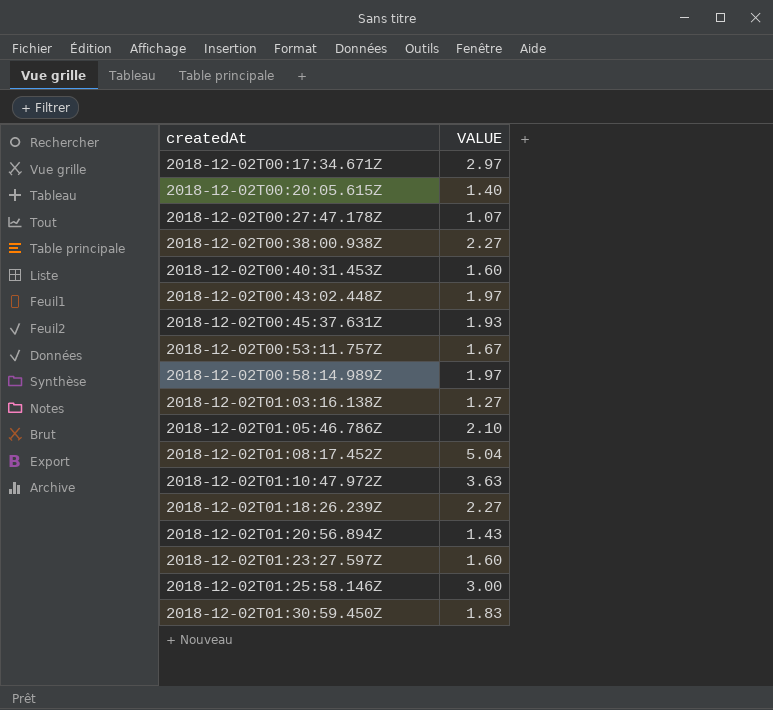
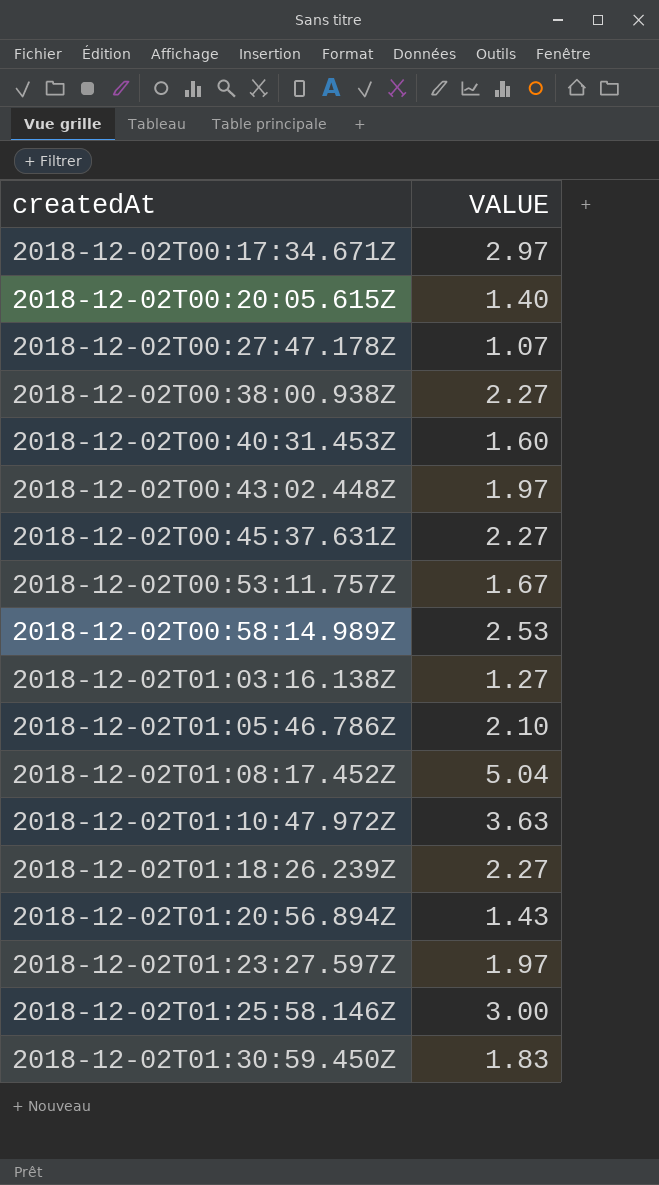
2018-12-02T00:45:37.631Z | VALUE: 1.93 -> 2.27
2018-12-02T00:58:14.989Z | VALUE: 1.97 -> 2.53
2018-12-02T01:23:27.597Z | VALUE: 1.60 -> 1.97

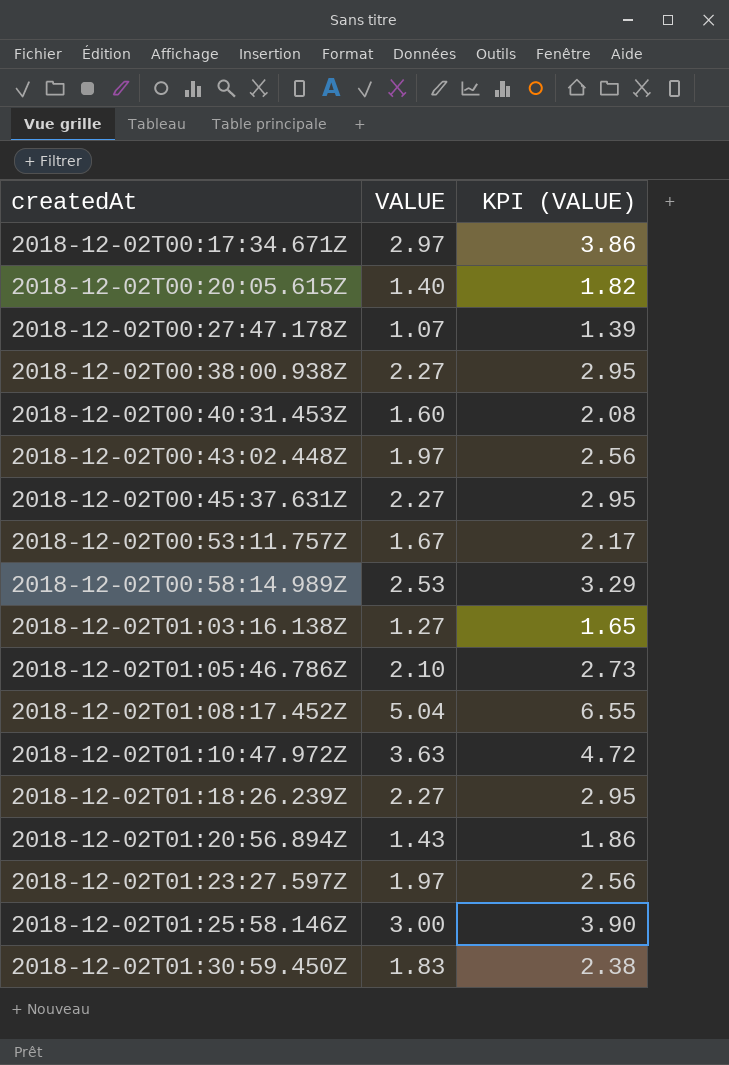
column KPI (VALUE) | formula: none -> [VALUE] * 1.3

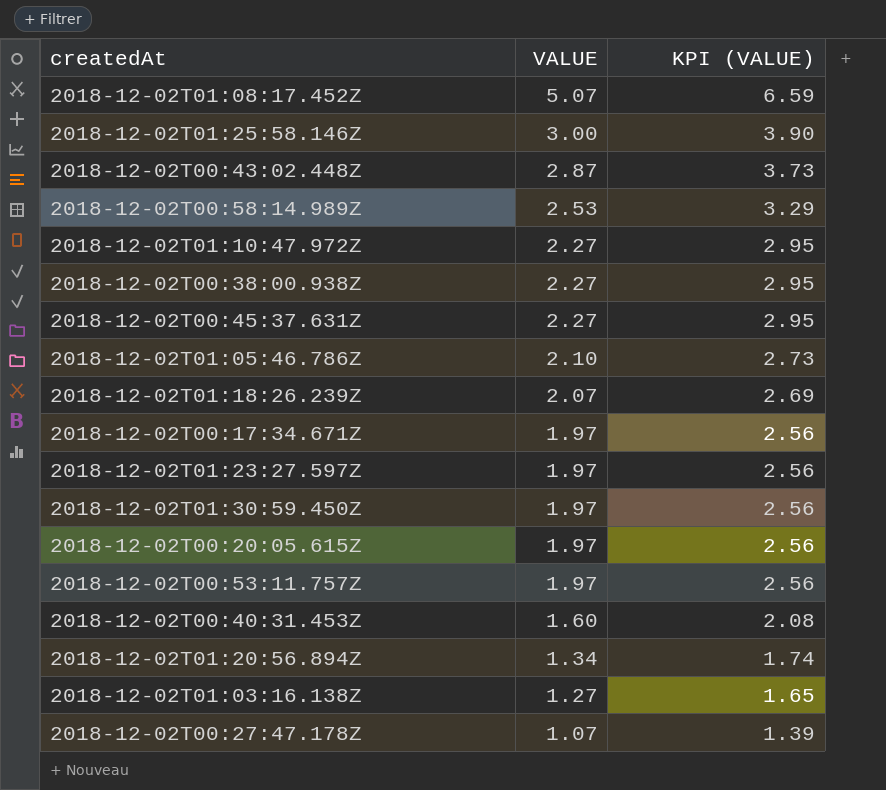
row order: createdAt ascending -> VALUE descending
2018-12-02T01:08:17.452Z | VALUE: 5.04 -> 5.07
2018-12-02T01:08:17.452Z | KPI (VALUE): 6.55 -> 6.59
2018-12-02T00:43:02.448Z | VALUE: 1.97 -> 2.87
2018-12-02T00:43:02.448Z | KPI (VALUE): 2.56 -> 3.73
2018-12-02T01:10:47.972Z | VALUE: 3.63 -> 2.27
2018-12-02T01:10:47.972Z | KPI (VALUE): 4.72 -> 2.95
2018-12-02T01:18:26.239Z | VALUE: 2.27 -> 2.07
2018-12-02T01:18:26.239Z | KPI (VALUE): 2.95 -> 2.69
2018-12-02T00:17:34.671Z | VALUE: 2.97 -> 1.97
2018-12-02T00:17:34.671Z | KPI (VALUE): 3.86 -> 2.56
2018-12-02T01:30:59.450Z | VALUE: 1.83 -> 1.97
2018-12-02T01:30:59.450Z | KPI (VALUE): 2.38 -> 2.56
2018-12-02T00:20:05.615Z | VALUE: 1.40 -> 1.97
2018-12-02T00:20:05.615Z | KPI (VALUE): 1.82 -> 2.56
2018-12-02T00:53:11.757Z | VALUE: 1.67 -> 1.97
2018-12-02T00:53:11.757Z | KPI (VALUE): 2.17 -> 2.56
2018-12-02T01:20:56.894Z | VALUE: 1.43 -> 1.34
2018-12-02T01:20:56.894Z | KPI (VALUE): 1.86 -> 1.74

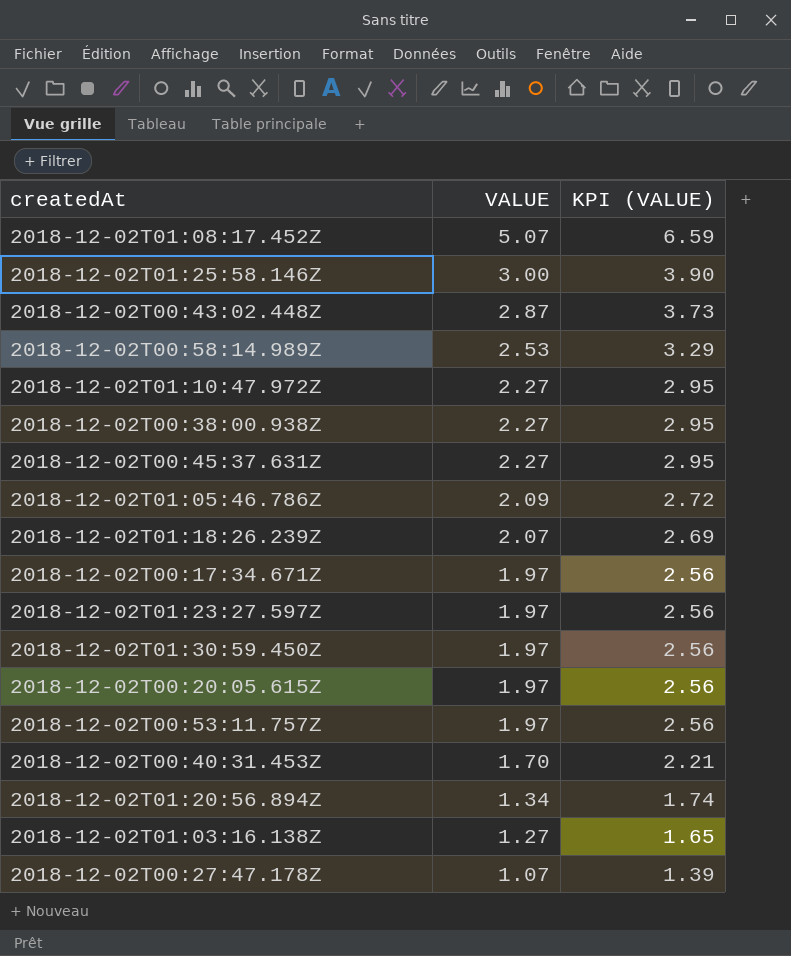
2018-12-02T01:05:46.786Z | VALUE: 2.10 -> 2.09
2018-12-02T01:05:46.786Z | KPI (VALUE): 2.73 -> 2.72
2018-12-02T00:40:31.453Z | VALUE: 1.60 -> 1.70
2018-12-02T00:40:31.453Z | KPI (VALUE): 2.08 -> 2.21

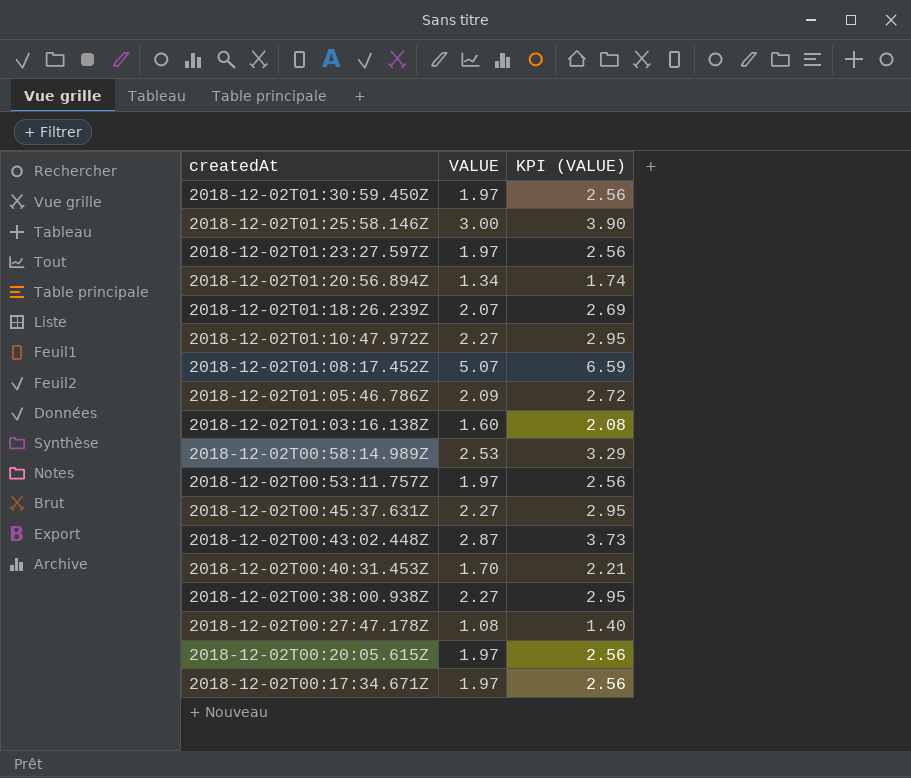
row order: VALUE descending -> createdAt descending
2018-12-02T01:03:16.138Z | VALUE: 1.27 -> 1.60
2018-12-02T01:03:16.138Z | KPI (VALUE): 1.65 -> 2.08
2018-12-02T00:27:47.178Z | VALUE: 1.07 -> 1.08
2018-12-02T00:27:47.178Z | KPI (VALUE): 1.39 -> 1.40

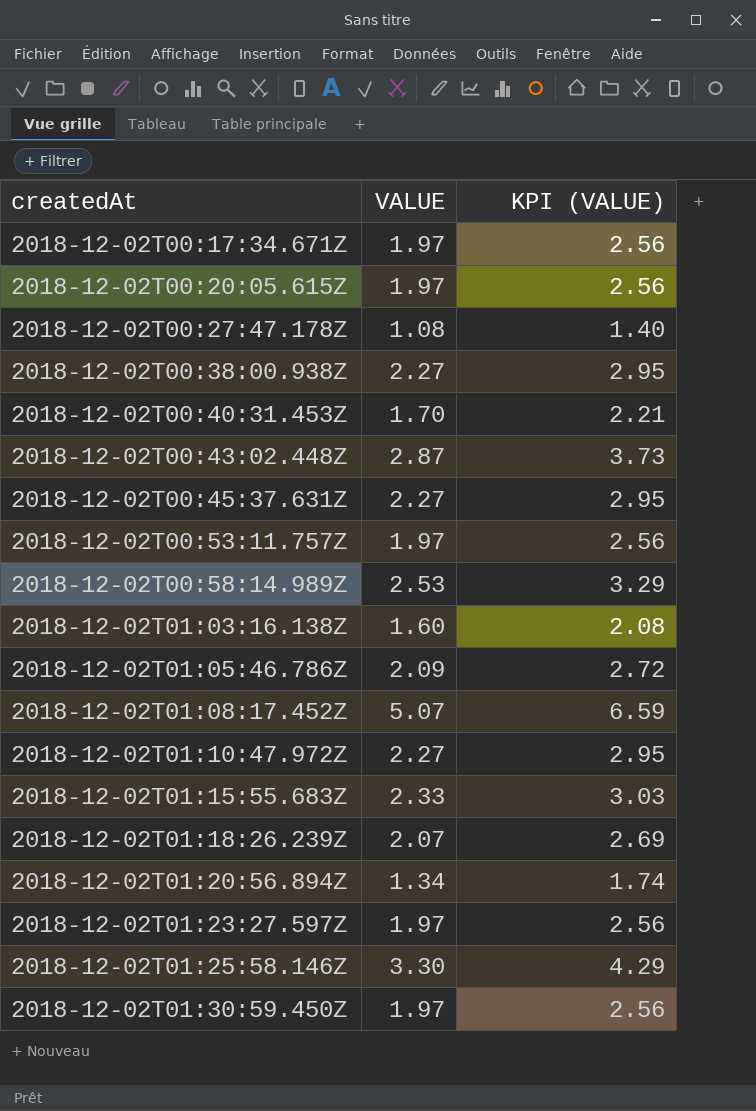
row order: createdAt descending -> createdAt ascending
row 2018-12-02T01:15:55.683Z: none -> 2.33 | 3.03
2018-12-02T01:25:58.146Z | VALUE: 3.00 -> 3.30
2018-12-02T01:25:58.146Z | KPI (VALUE): 3.90 -> 4.29

